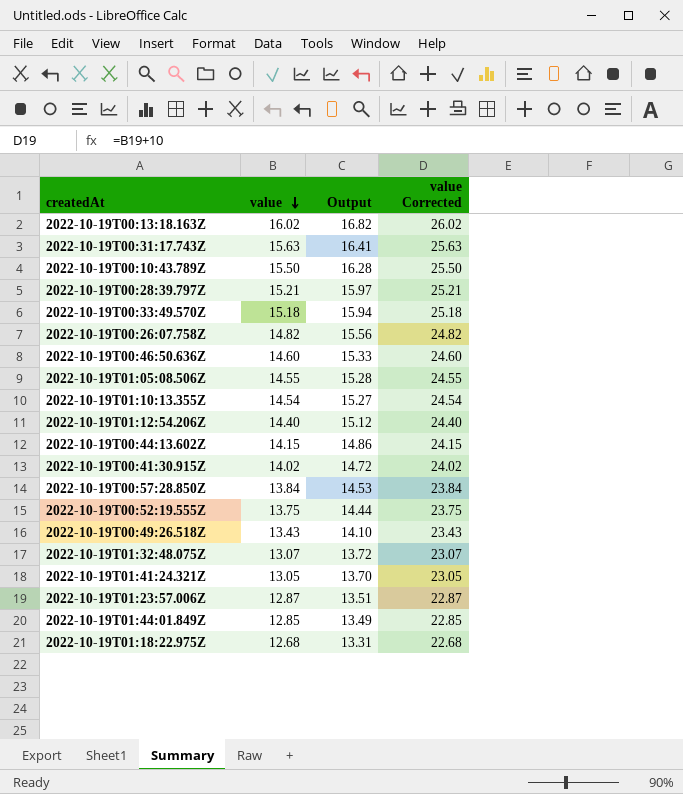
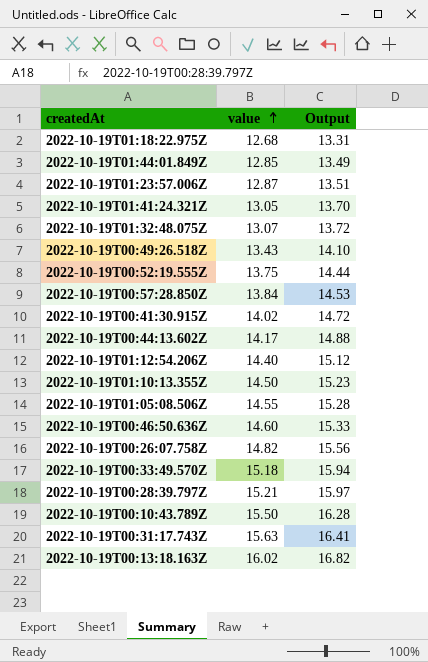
row order: value descending -> value ascending
column value Corrected | formula: [value] + 10 -> none
2022-10-19T00:44:13.602Z | value: 14.15 -> 14.17
2022-10-19T00:44:13.602Z | Output: 14.86 -> 14.88
2022-10-19T01:10:13.355Z | value: 14.54 -> 14.50
2022-10-19T01:10:13.355Z | Output: 15.27 -> 15.23

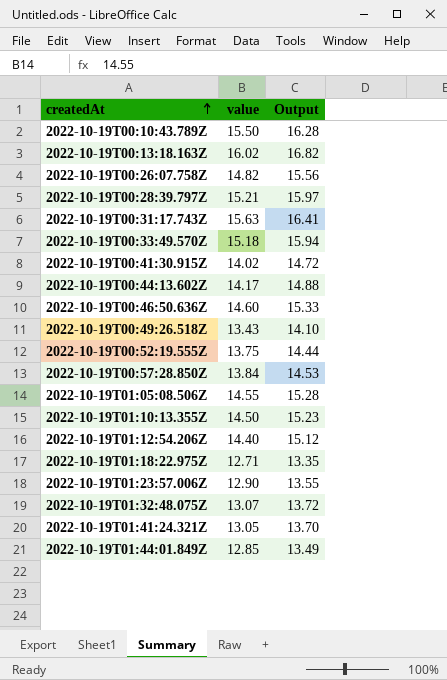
row order: value ascending -> createdAt ascending
2022-10-19T01:18:22.975Z | value: 12.68 -> 12.71
2022-10-19T01:18:22.975Z | Output: 13.31 -> 13.35
2022-10-19T01:23:57.006Z | value: 12.87 -> 12.90
2022-10-19T01:23:57.006Z | Output: 13.51 -> 13.55

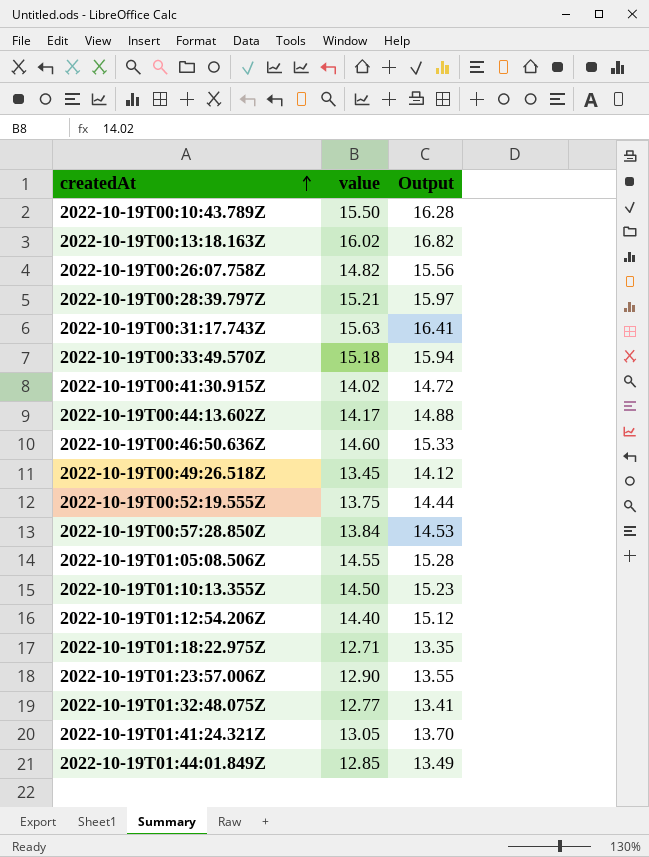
2022-10-19T00:49:26.518Z | value: 13.43 -> 13.45
2022-10-19T00:49:26.518Z | Output: 14.10 -> 14.12
2022-10-19T01:32:48.075Z | value: 13.07 -> 12.77
2022-10-19T01:32:48.075Z | Output: 13.72 -> 13.41

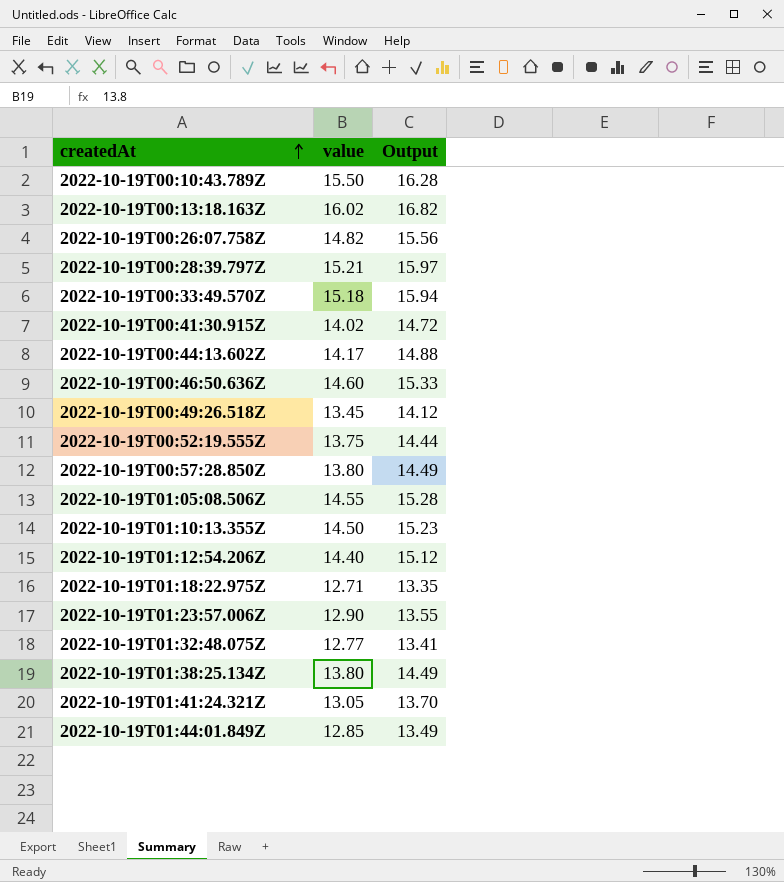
row 2022-10-19T00:31:17.743Z: 15.63 | 16.41 -> none
2022-10-19T00:57:28.850Z | value: 13.84 -> 13.80
2022-10-19T00:57:28.850Z | Output: 14.53 -> 14.49
row 2022-10-19T01:38:25.134Z: none -> 13.80 | 14.49

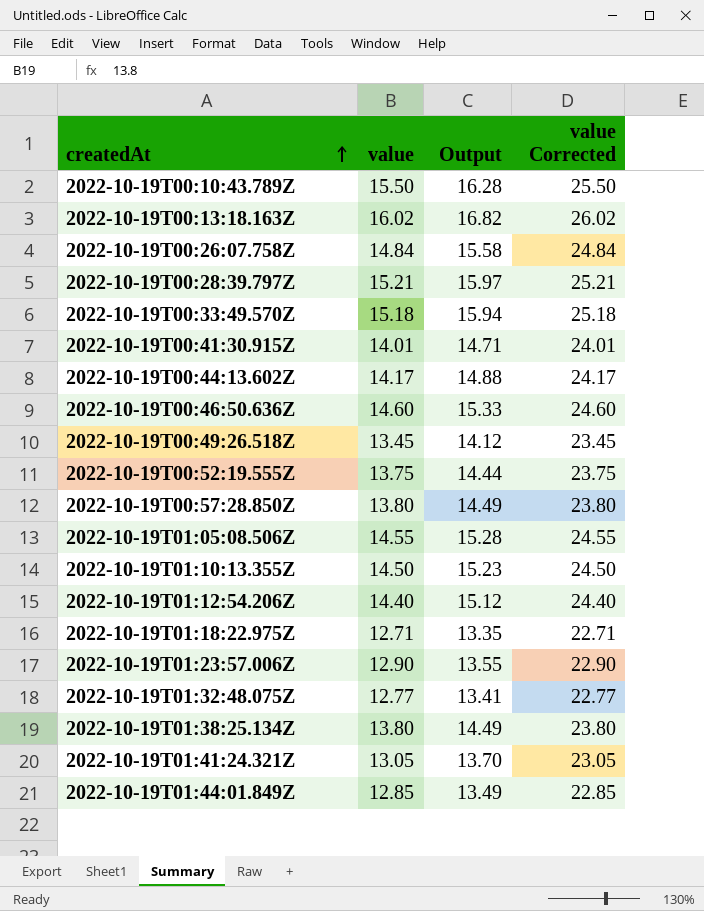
column value Corrected | formula: none -> [value] + 10
2022-10-19T00:26:07.758Z | value: 14.82 -> 14.84
2022-10-19T00:26:07.758Z | Output: 15.56 -> 15.58
2022-10-19T00:41:30.915Z | value: 14.02 -> 14.01
2022-10-19T00:41:30.915Z | Output: 14.72 -> 14.71

